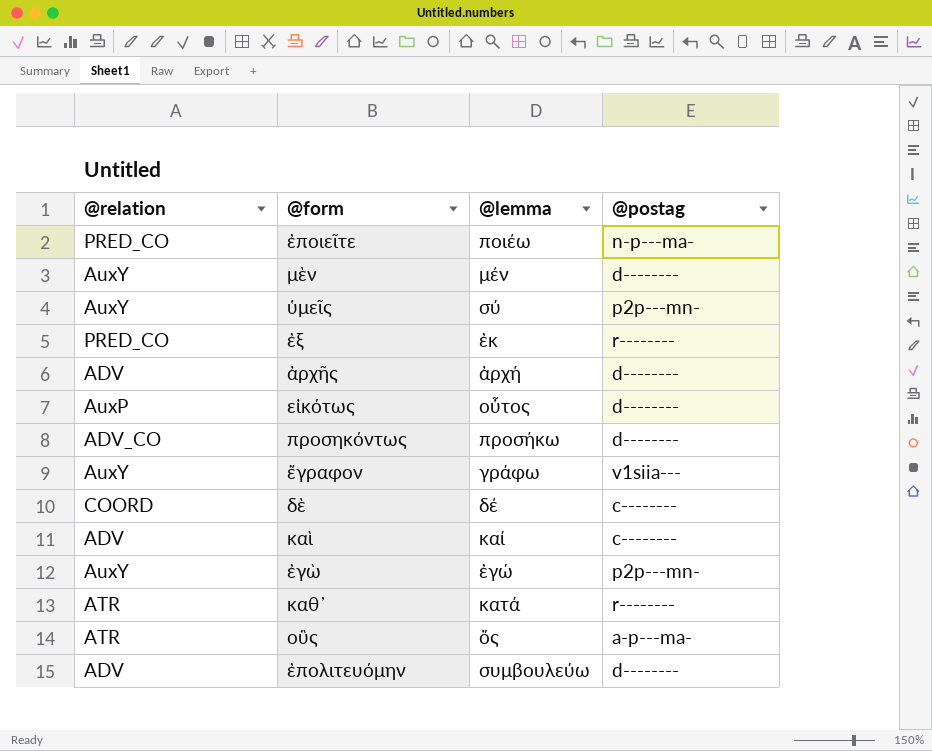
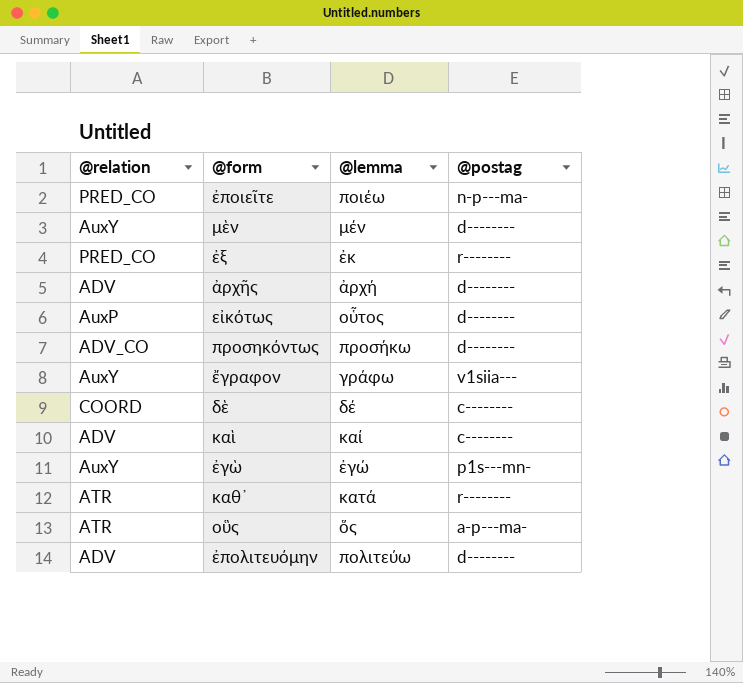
row ὑμεῖς: AuxY | σύ | p2p---mn- -> none
ἐγὼ | @postag: p2p---mn- -> p1s---mn-
ἐπολιτευόμην | @lemma: συμβουλεύω -> πολιτεύω

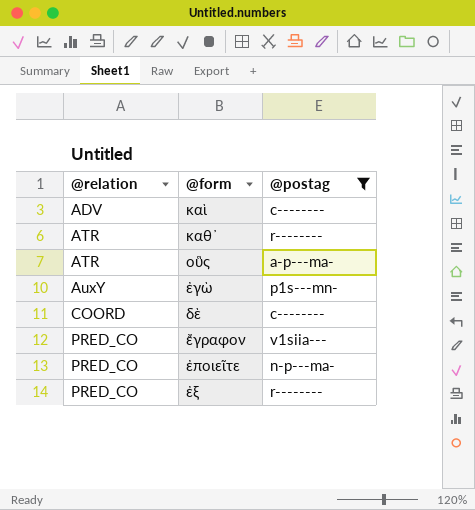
filter: none -> @postag != d--------
row order: none -> @relation ascending
column @lemma | position: 3 -> none
ἔγραφον | @relation: AuxY -> PRED_CO

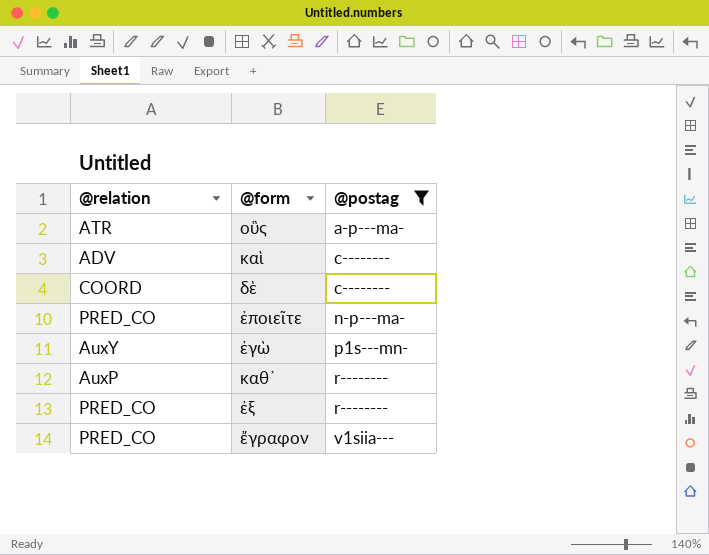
row order: @relation ascending -> @postag ascending
καθ᾽ | @relation: ATR -> AuxP

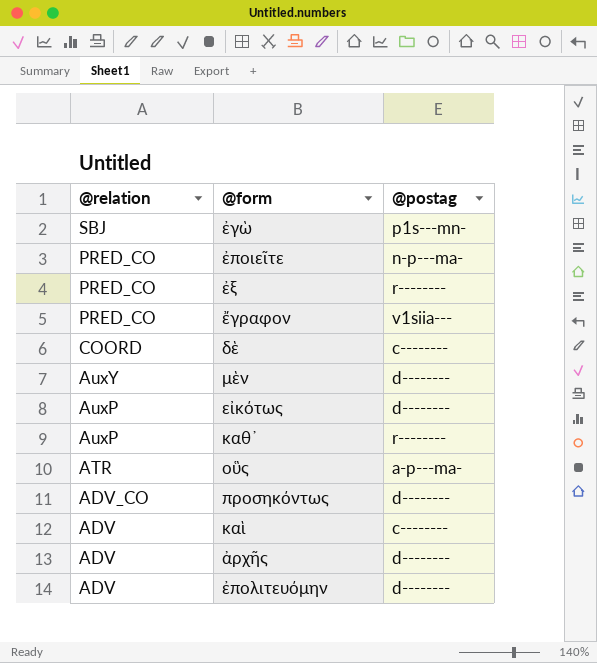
filter: @postag != d-------- -> none
row order: @postag ascending -> @relation descending
ἐγὼ | @relation: AuxY -> SBJ

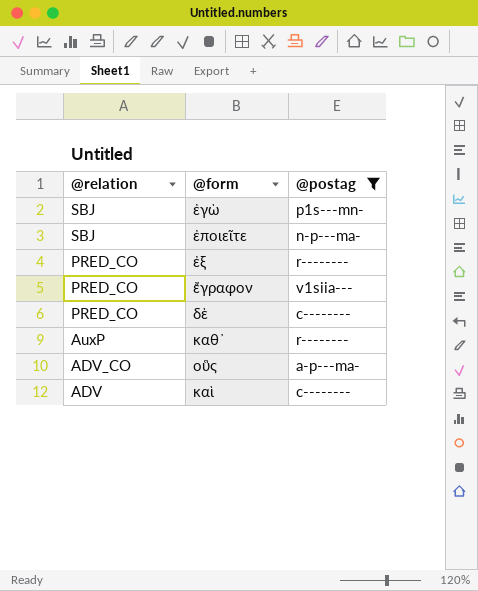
filter: none -> @postag != d--------
ἐποιεῖτε | @relation: PRED_CO -> SBJ
δὲ | @relation: COORD -> PRED_CO
οὓς | @relation: ATR -> ADV_CO

